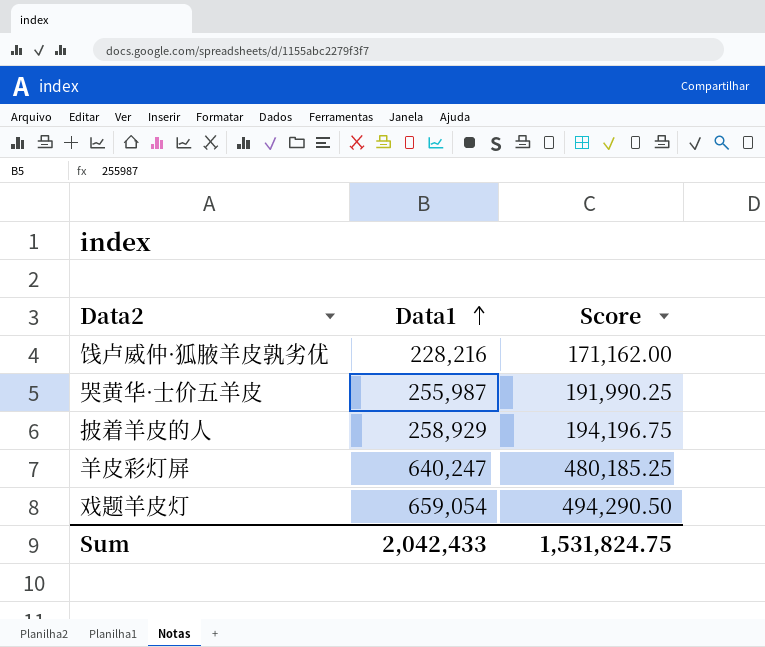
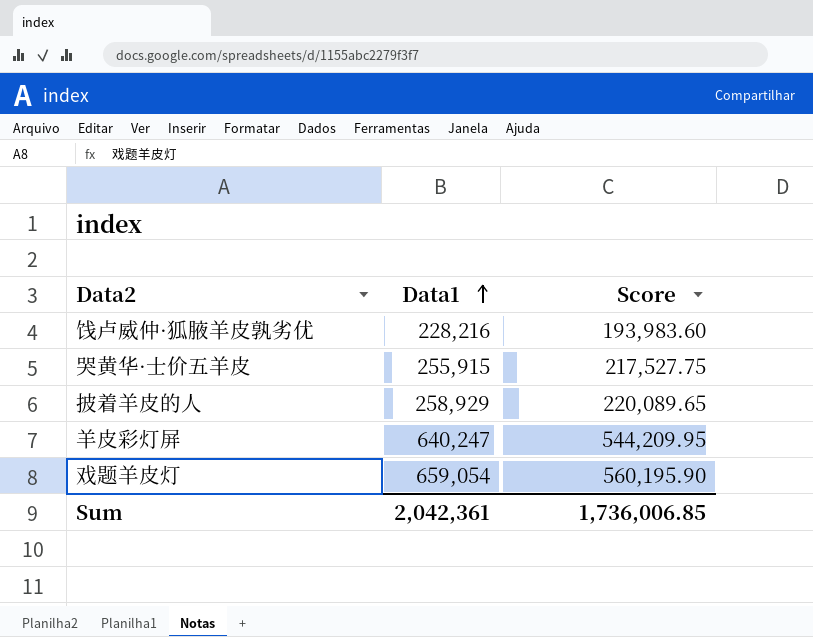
column Score | formula: [Data1] * 0.75 -> [Data1] * 0.85
哭黄华·士价五羊皮 | Data1: 255,987 -> 255,915
Sum | Data1: 2,042,433 -> 2,042,361
Sum | Score: 1,531,824.75 -> 1,736,006.85

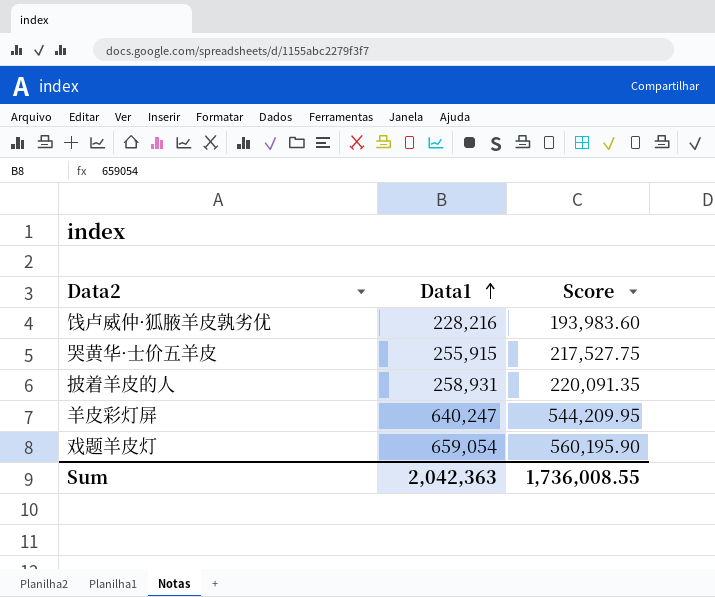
披着羊皮的人 | Data1: 258,929 -> 258,931
披着羊皮的人 | Score: 220,089.65 -> 220,091.35
Sum | Data1: 2,042,361 -> 2,042,363
Sum | Score: 1,736,006.85 -> 1,736,008.55

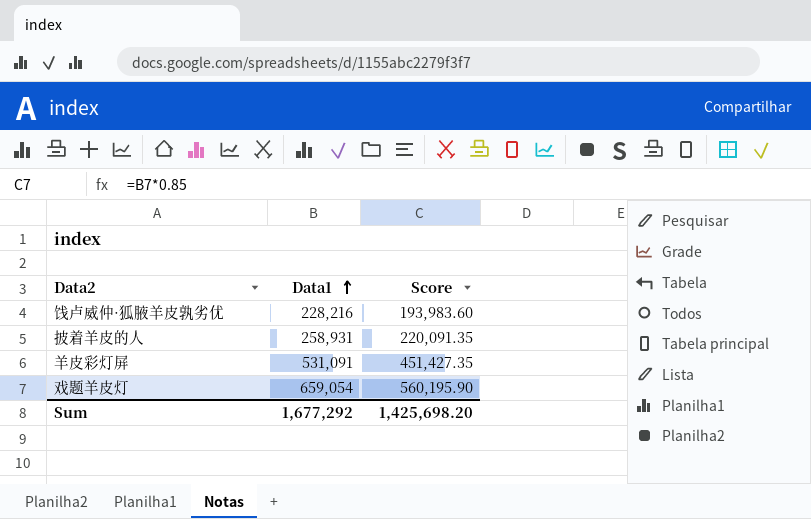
row 哭黄华·士价五羊皮: 255,915 | 217,527.75 -> none
羊皮彩灯屏 | Data1: 640,247 -> 531,091
羊皮彩灯屏 | Score: 544,209.95 -> 451,427.35
Sum | Data1: 2,042,363 -> 1,677,292
Sum | Score: 1,736,008.55 -> 1,425,698.20

